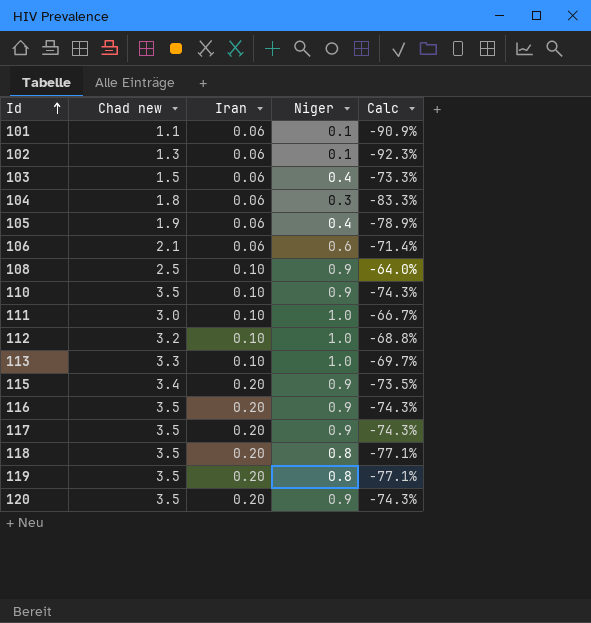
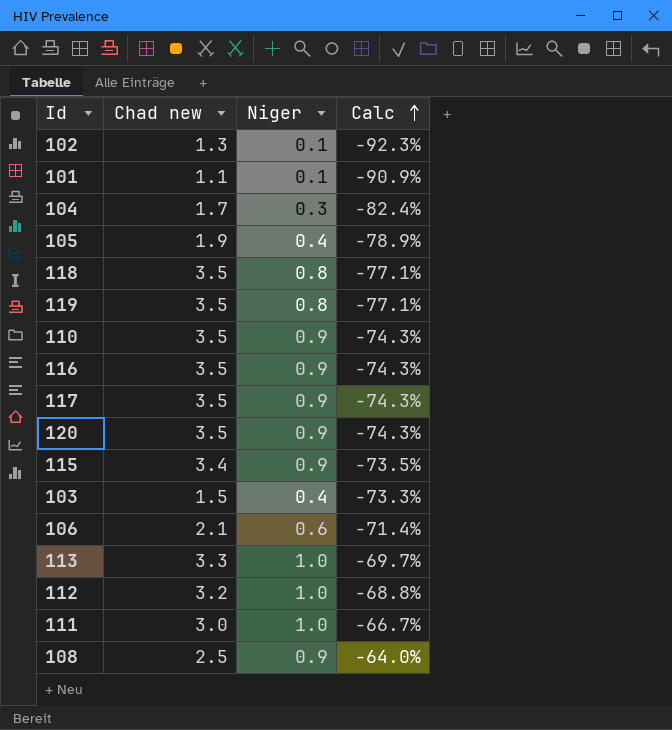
row order: Id ascending -> Calc ascending
column Iran | position: 3 -> none
104 | Chad new: 1.8 -> 1.7
104 | Calc: -83.3% -> -82.4%

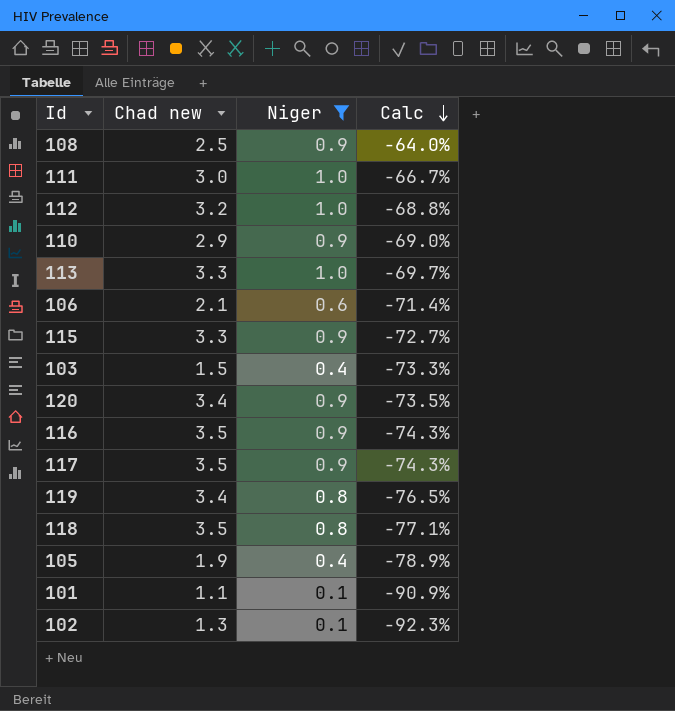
filter: none -> Niger != 0.3
row order: Calc ascending -> Calc descending
110 | Chad new: 3.5 -> 2.9
110 | Calc: -74.3% -> -69.0%
115 | Chad new: 3.4 -> 3.3
115 | Calc: -73.5% -> -72.7%
120 | Chad new: 3.5 -> 3.4
120 | Calc: -74.3% -> -73.5%
119 | Chad new: 3.5 -> 3.4
119 | Calc: -77.1% -> -76.5%

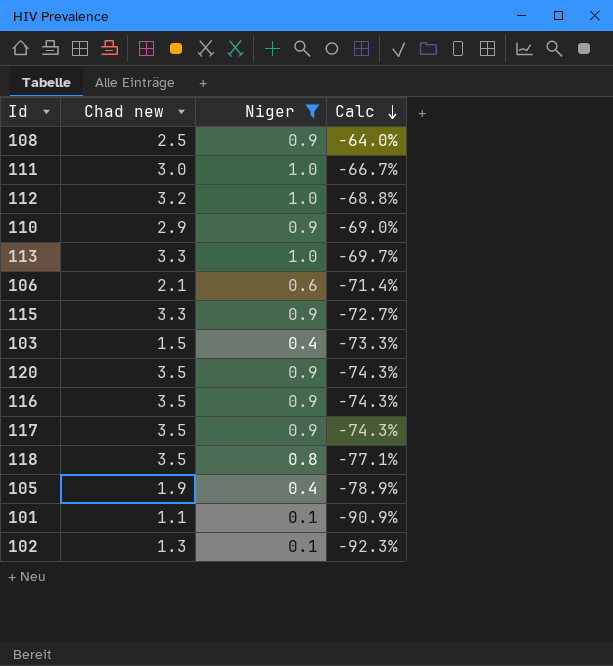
row 119: 3.4 | 0.8 | -76.5% -> none
120 | Chad new: 3.4 -> 3.5
120 | Calc: -73.5% -> -74.3%

